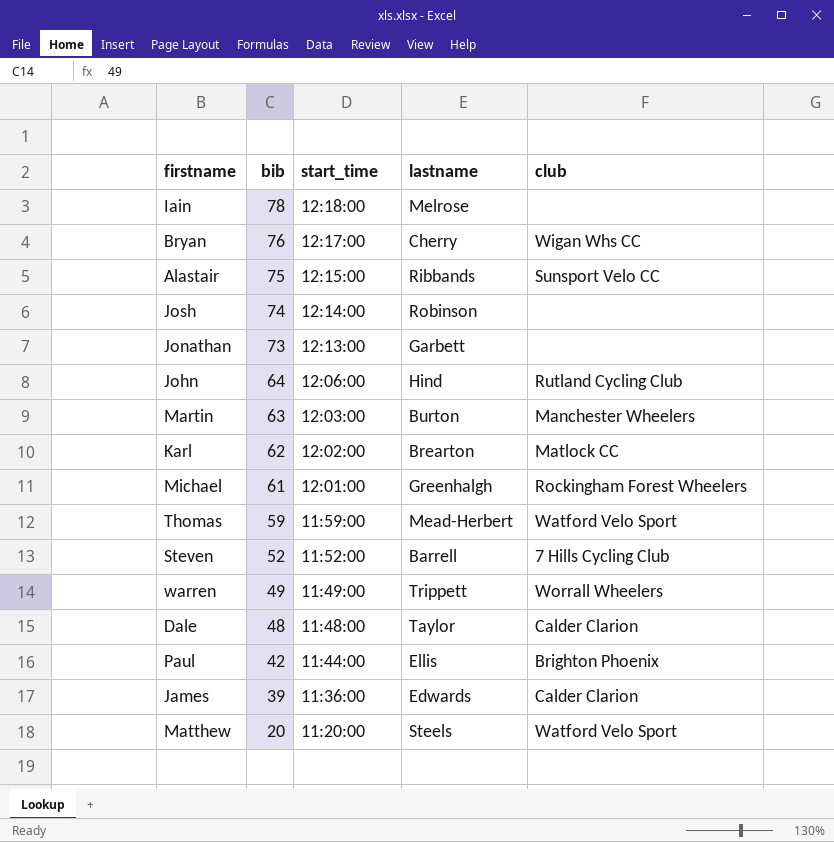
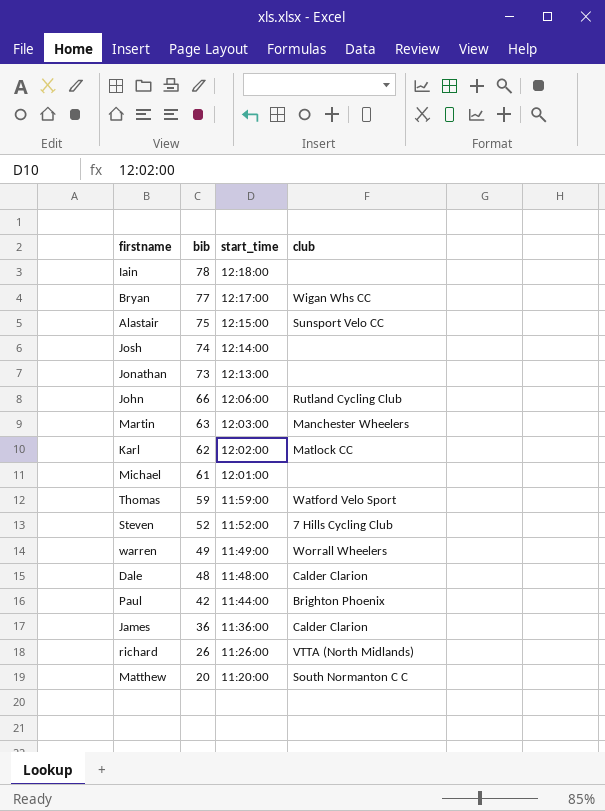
column lastname | position: 4 -> none
Bryan | bib: 76 -> 77
John | bib: 64 -> 66
Michael | club: Rockingham Forest Wheelers -> none
James | bib: 39 -> 36
row richard: none -> 26 | 11:26:00 | VTTA (North Midlands)
Matthew | club: Watford Velo Sport -> South Normanton C C

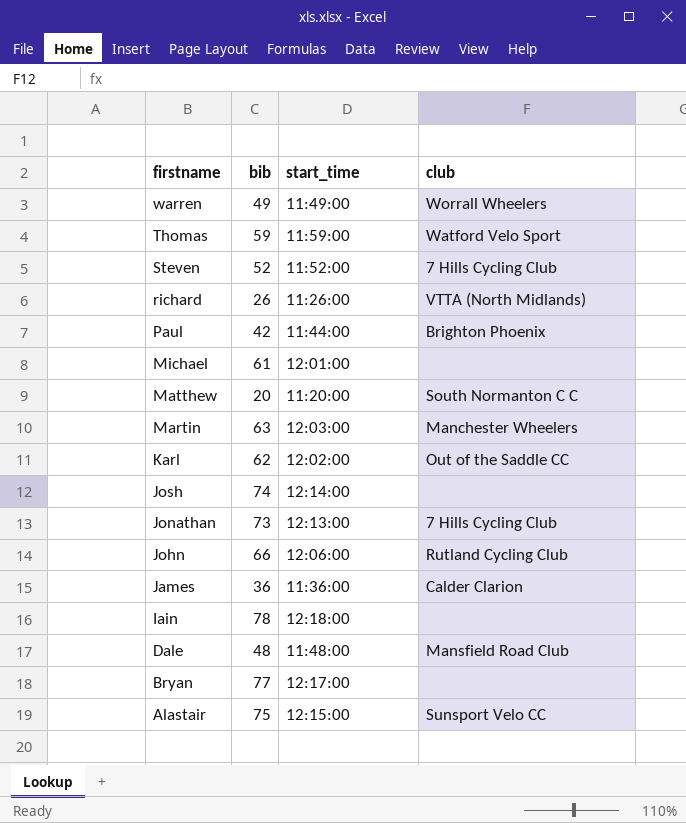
row order: bib descending -> firstname descending
Karl | club: Matlock CC -> Out of the Saddle CC
Jonathan | club: none -> 7 Hills Cycling Club
Dale | club: Calder Clarion -> Mansfield Road Club
Bryan | club: Wigan Whs CC -> none

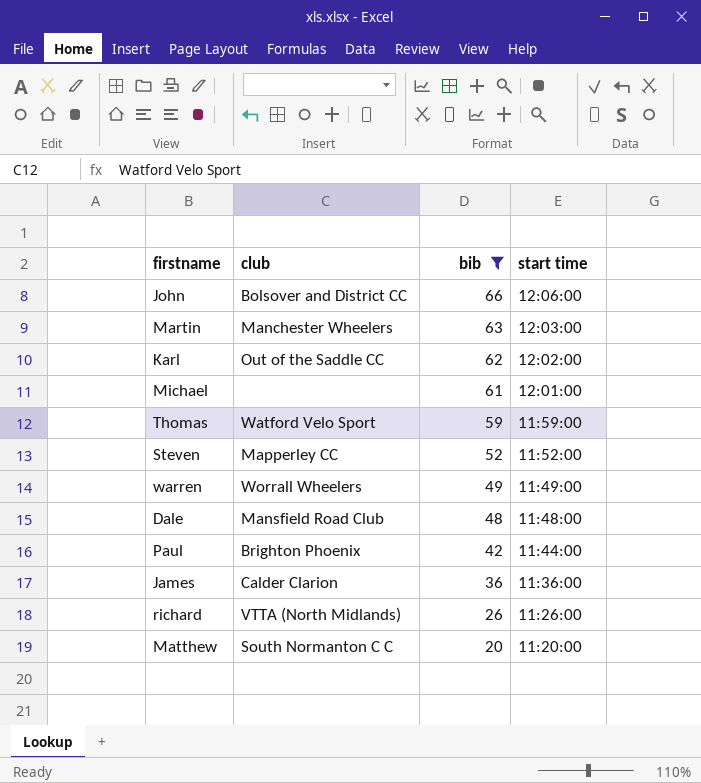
filter: none -> bib <= 66
row order: firstname descending -> bib descending
column club | position: 4 -> 2
column name: start_time -> start time
John | club: Rutland Cycling Club -> Bolsover and District CC
Steven | club: 7 Hills Cycling Club -> Mapperley CC

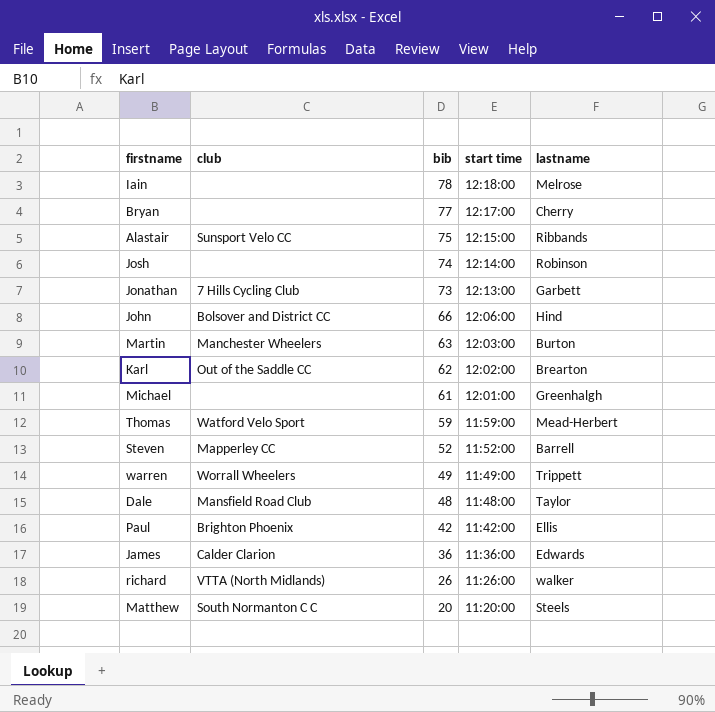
filter: bib <= 66 -> none
column lastname | position: none -> 5
Paul | start time: 11:44:00 -> 11:42:00

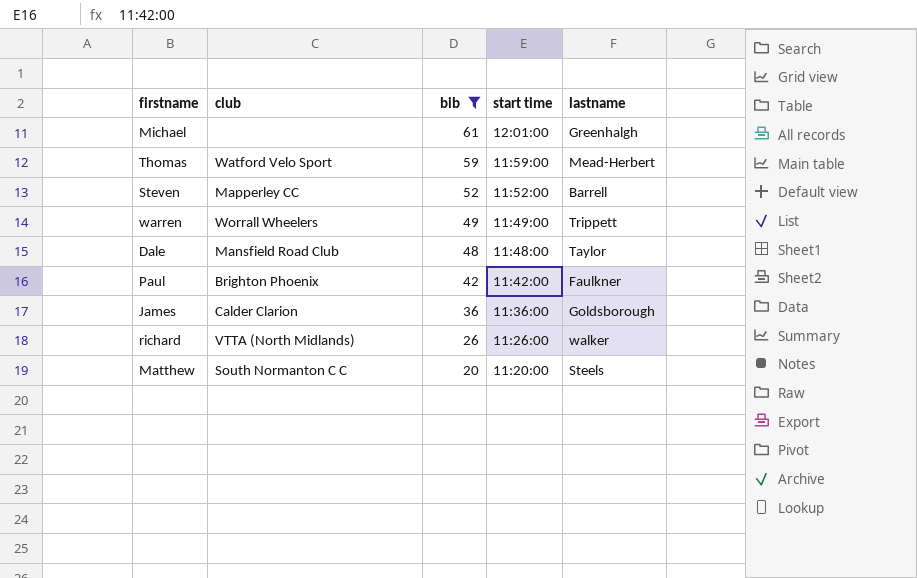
filter: none -> bib <= 61
Paul | lastname: Ellis -> Faulkner
James | lastname: Edwards -> Goldsborough

